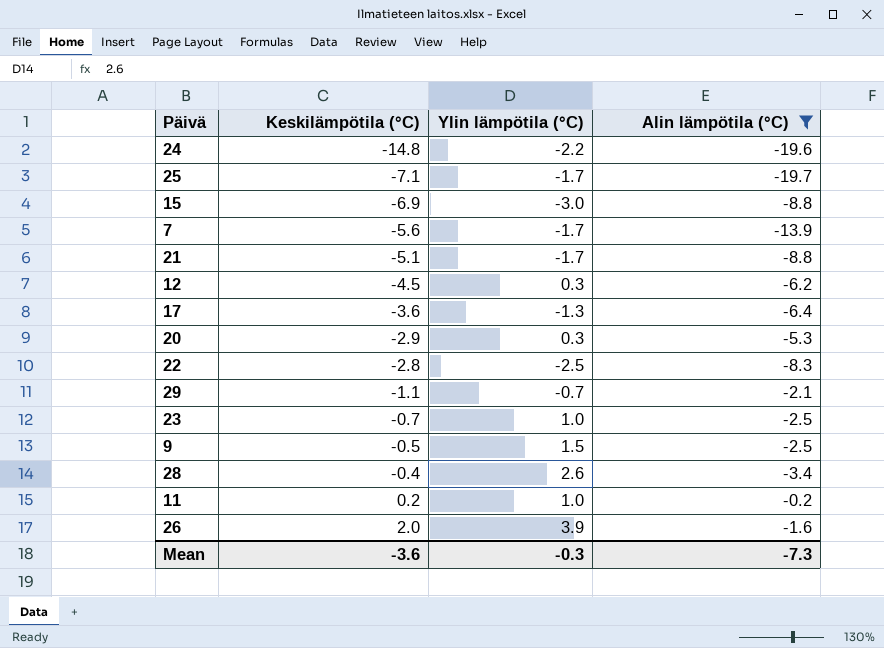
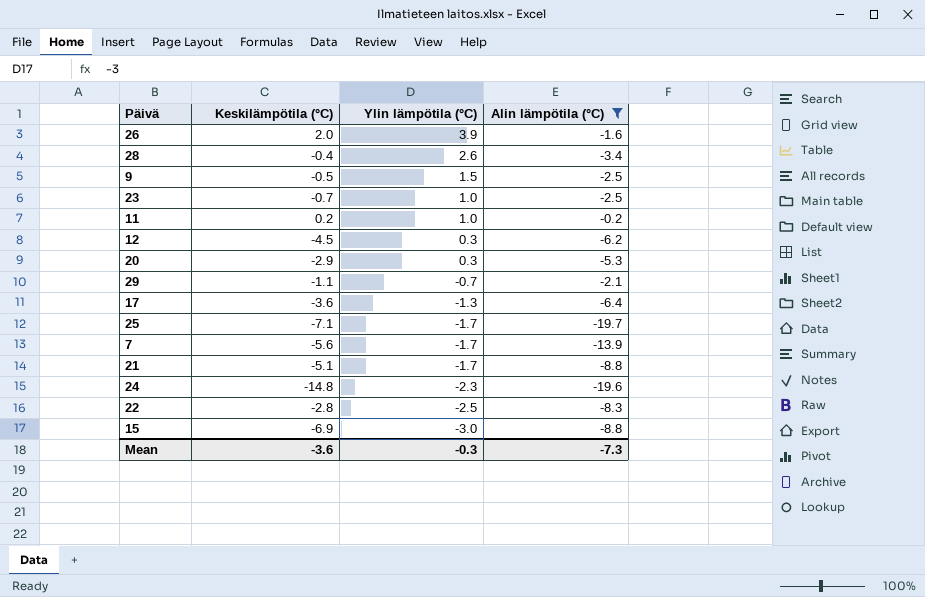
row order: Keskilämpötila (°C) ascending -> Ylin lämpötila (°C) descending
24 | Ylin lämpötila (°C): -2.2 -> -2.3

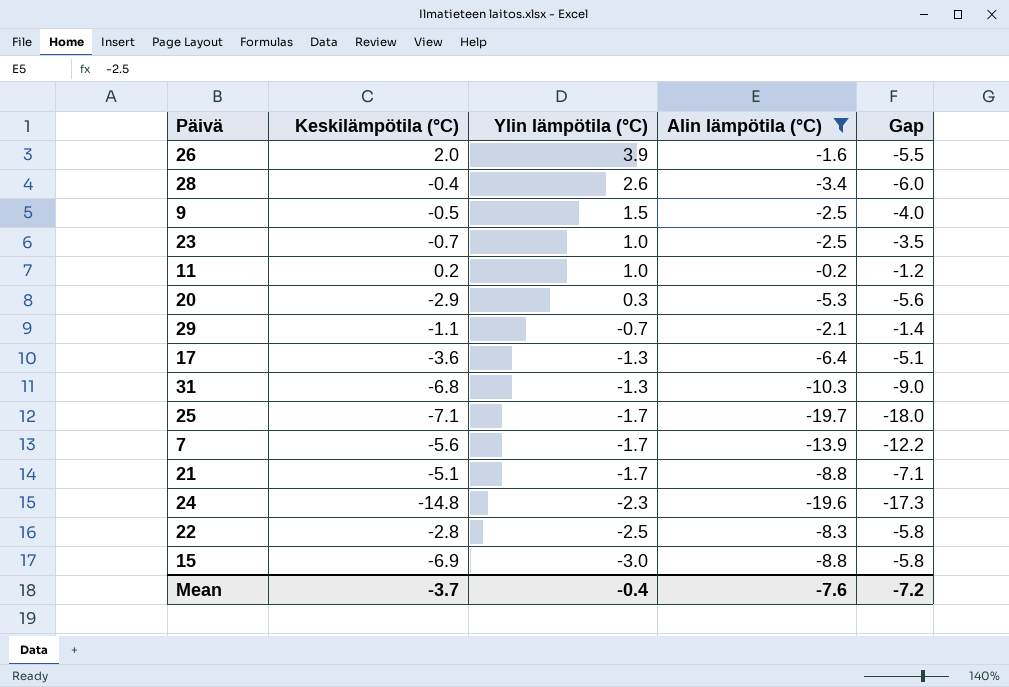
column Gap | formula: none -> [Alin lämpötila (°C)] - [Ylin lämpötila (°C)]
row 12: -4.5 | 0.3 | -6.2 -> none
row 31: none -> -6.8 | -1.3 | -10.3 | -9.0
Mean | Keskilämpötila (°C): -3.6 -> -3.7
Mean | Ylin lämpötila (°C): -0.3 -> -0.4
Mean | Alin lämpötila (°C): -7.3 -> -7.6

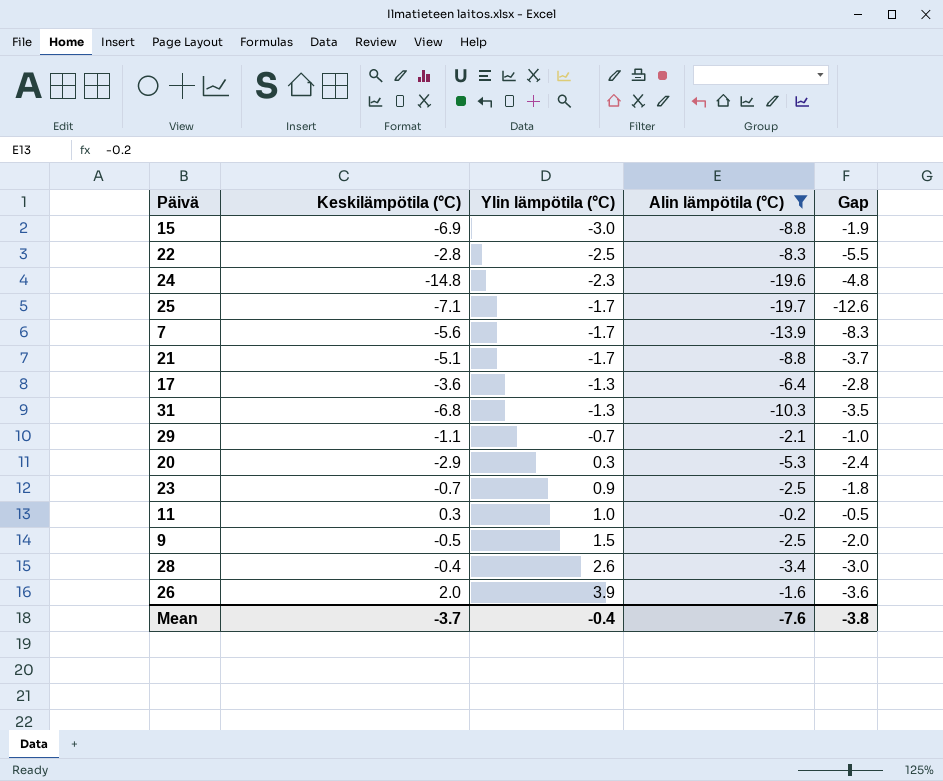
row order: Ylin lämpötila (°C) descending -> Ylin lämpötila (°C) ascending
column Gap | formula: [Alin lämpötila (°C)] - [Ylin lämpötila (°C)] -> [Alin lämpötila (°C)] - [Keskilämpötila (°C)]
23 | Ylin lämpötila (°C): 1.0 -> 0.9
11 | Keskilämpötila (°C): 0.2 -> 0.3
Mean | Gap: -7.2 -> -3.8

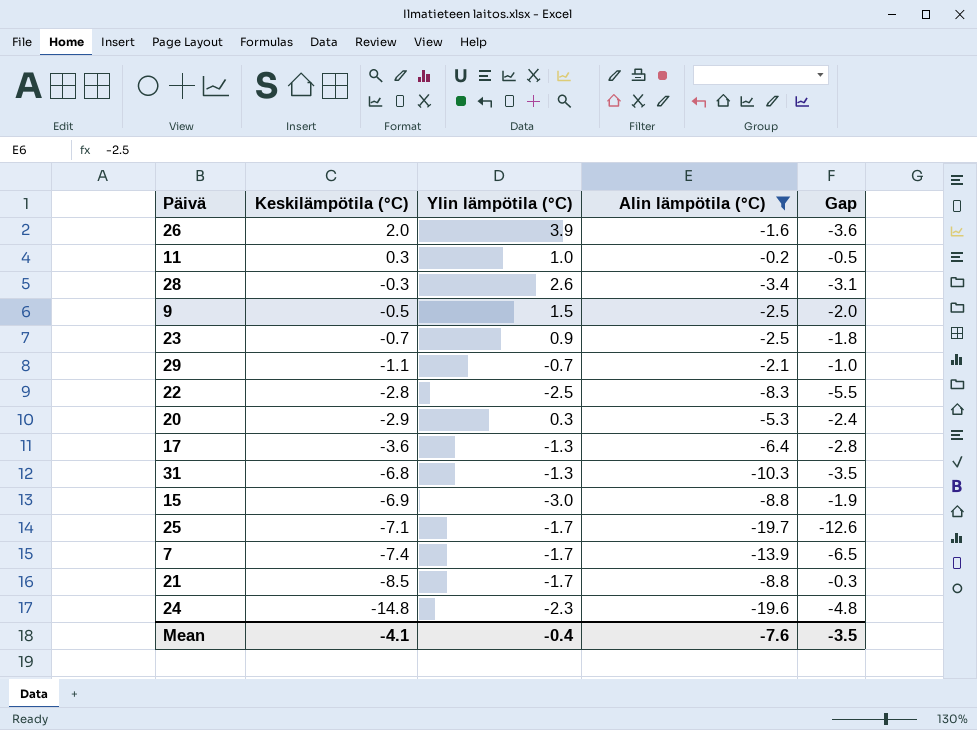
row order: Ylin lämpötila (°C) ascending -> Keskilämpötila (°C) descending
28 | Keskilämpötila (°C): -0.4 -> -0.3
28 | Gap: -3.0 -> -3.1
7 | Keskilämpötila (°C): -5.6 -> -7.4
7 | Gap: -8.3 -> -6.5
21 | Keskilämpötila (°C): -5.1 -> -8.5
21 | Gap: -3.7 -> -0.3
Mean | Keskilämpötila (°C): -3.7 -> -4.1
Mean | Gap: -3.8 -> -3.5

